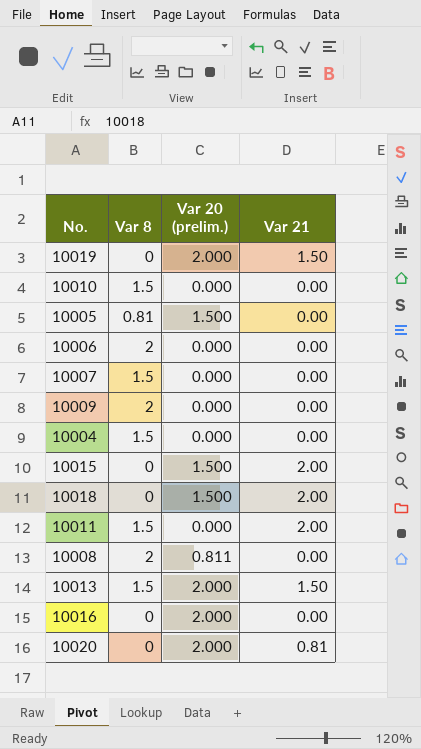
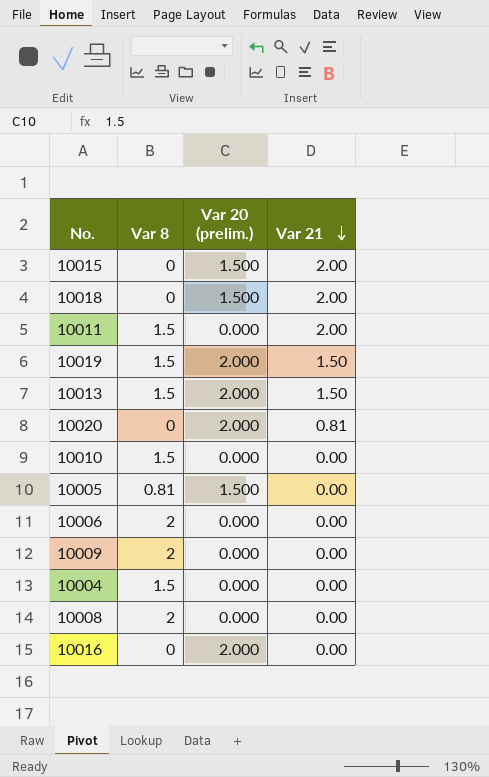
row order: none -> Var 21 descending
row 10007: 1.5 | 0.000 | 0.00 -> none
10019 | Var 8: 0 -> 1.5
10008 | Var 20 (prelim.): 0.811 -> 0.000

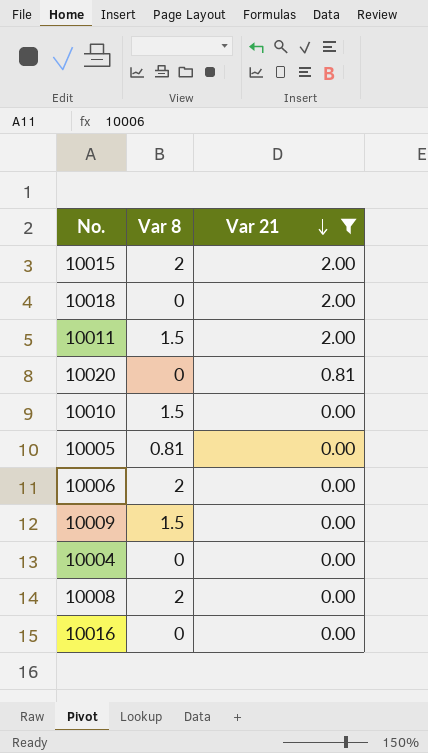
filter: none -> Var 21 != 1.50
column Var 20 (prelim.) | position: 3 -> none
10015 | Var 8: 0 -> 2
10009 | Var 8: 2 -> 1.5
10004 | Var 8: 1.5 -> 0

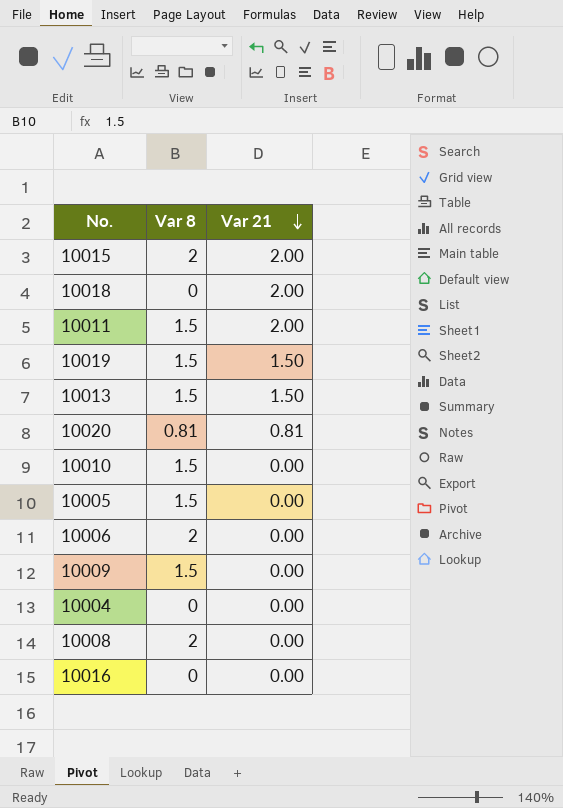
filter: Var 21 != 1.50 -> none
10020 | Var 8: 0 -> 0.81
10005 | Var 8: 0.81 -> 1.5

